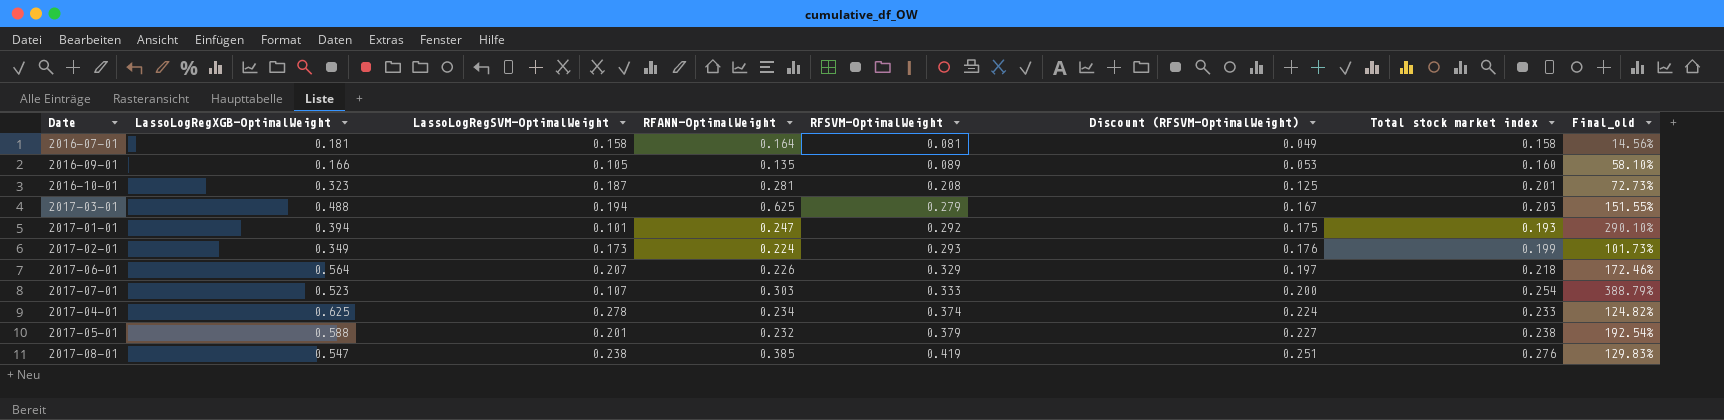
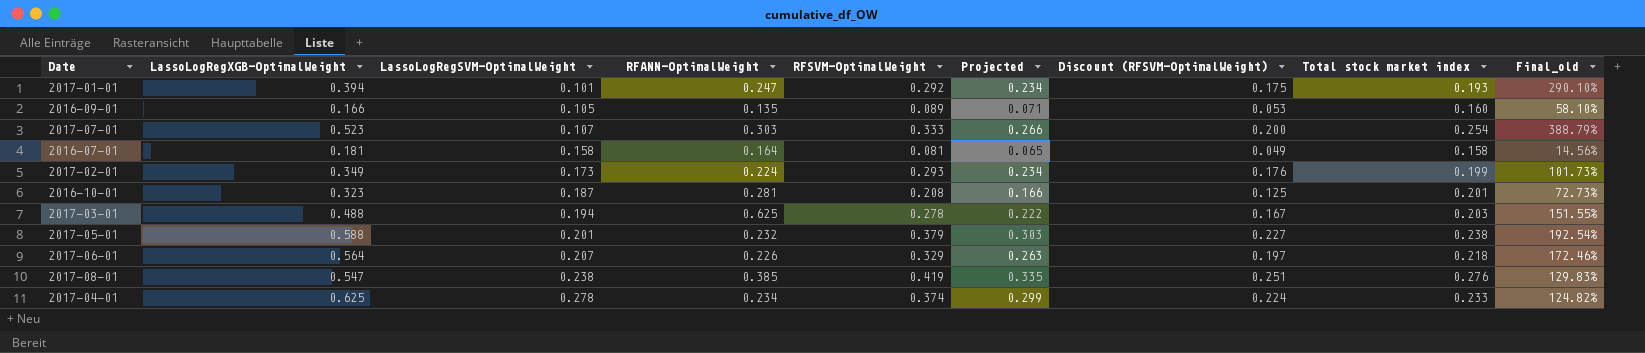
row order: RFSVM-OptimalWeight ascending -> LassoLogRegSVM-OptimalWeight ascending
column Projected | formula: none -> [RFSVM-OptimalWeight] * 0.8
2017-03-01 | RFSVM-OptimalWeight: 0.279 -> 0.278

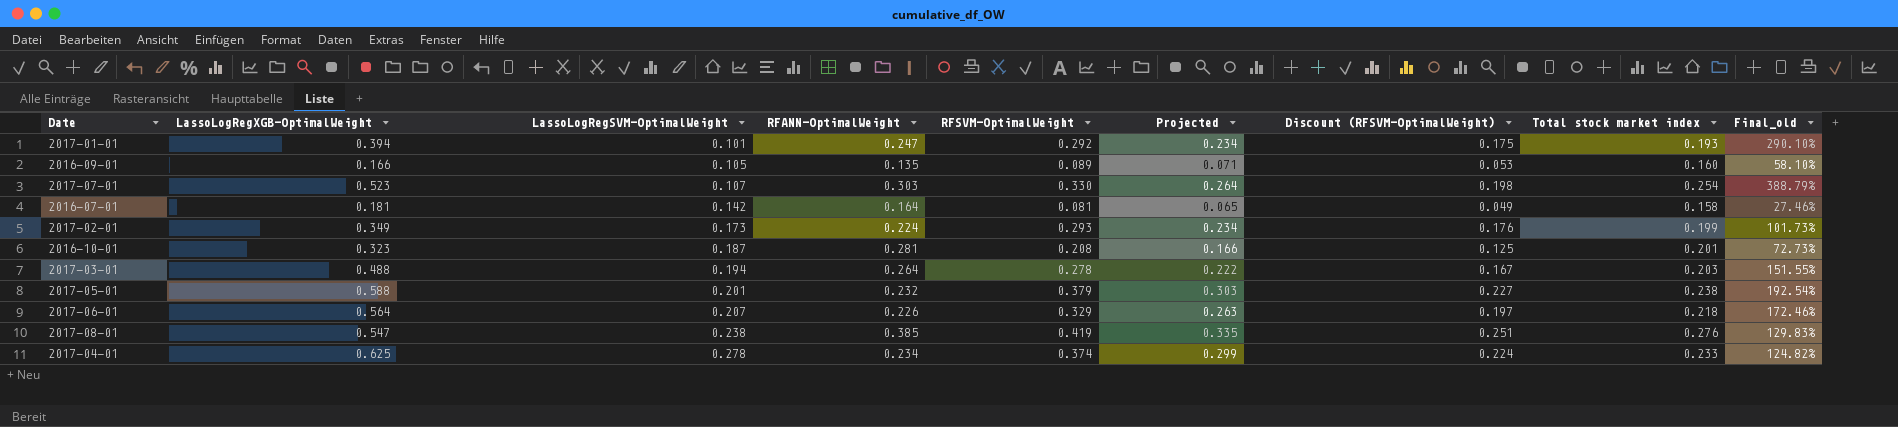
2017-07-01 | RFSVM-OptimalWeight: 0.333 -> 0.330
2017-07-01 | Projected: 0.266 -> 0.264
2017-07-01 | Discount (RFSVM-OptimalWeight): 0.200 -> 0.198
2016-07-01 | LassoLogRegSVM-OptimalWeight: 0.158 -> 0.142
2016-07-01 | Final_old: 14.56% -> 27.46%
2017-03-01 | RFANN-OptimalWeight: 0.625 -> 0.264

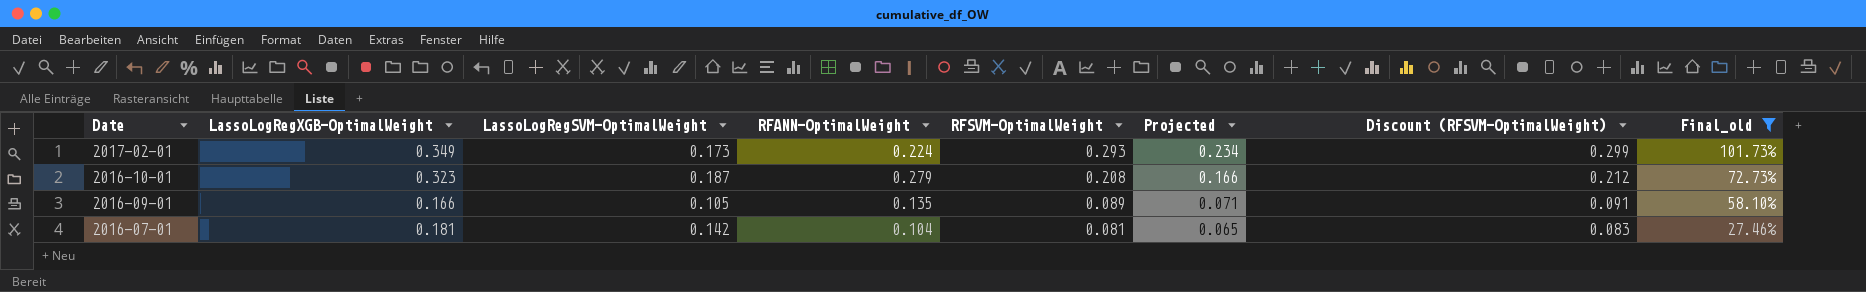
filter: none -> Final_old <= 101.73%
row order: LassoLogRegSVM-OptimalWeight ascending -> Date descending
column Total stock market index | position: 8 -> none
column Discount (RFSVM-OptimalWeight) | formula: [RFSVM-OptimalWeight] * 0.6 -> [RFSVM-OptimalWeight] * 1.02
2016-10-01 | RFANN-OptimalWeight: 0.281 -> 0.279
2016-07-01 | RFANN-OptimalWeight: 0.164 -> 0.104

